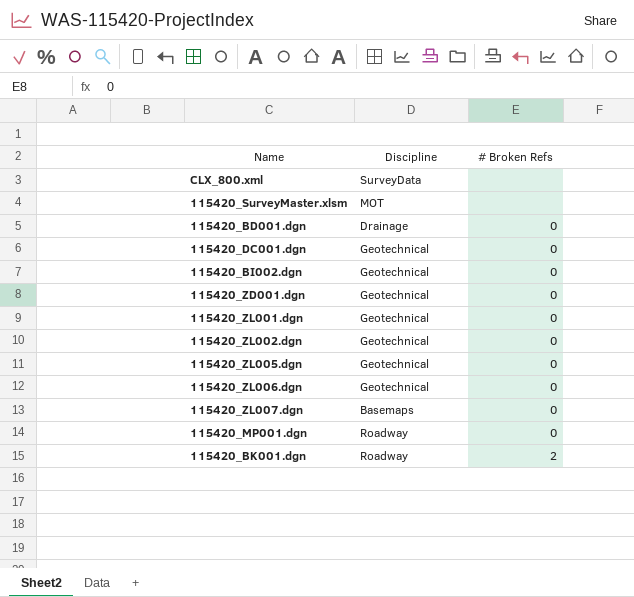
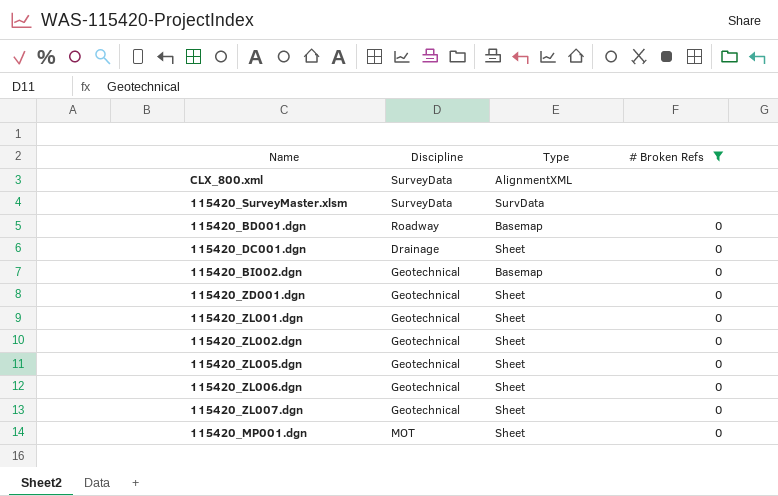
filter: none -> # Broken Refs != 2
column Type | position: none -> 3
115420_SurveyMaster.xlsm | Discipline: MOT -> SurveyData
115420_BD001.dgn | Discipline: Drainage -> Roadway
115420_DC001.dgn | Discipline: Geotechnical -> Drainage
115420_ZL007.dgn | Discipline: Basemaps -> Geotechnical
115420_MP001.dgn | Discipline: Roadway -> MOT

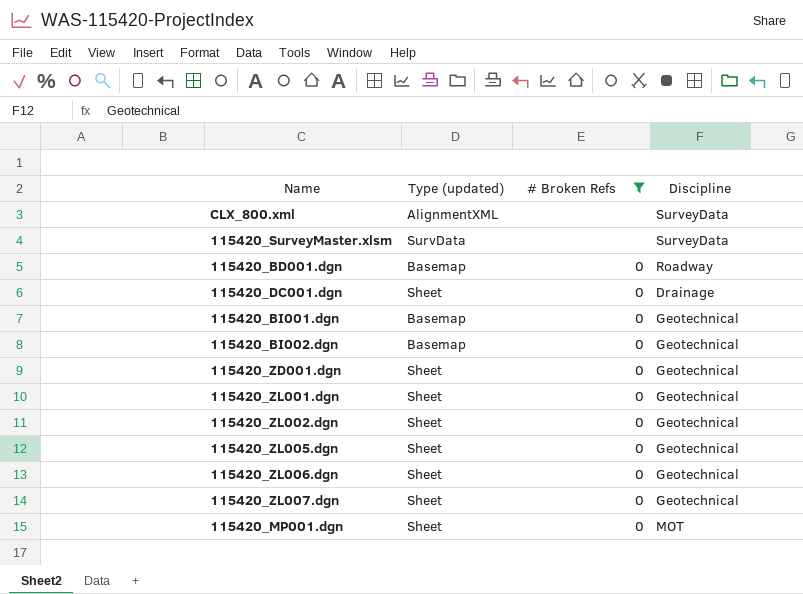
column name: Type -> Type (updated)
column Discipline | position: 2 -> 4
row 115420_BI001.dgn: none -> Basemap | 0 | Geotechnical

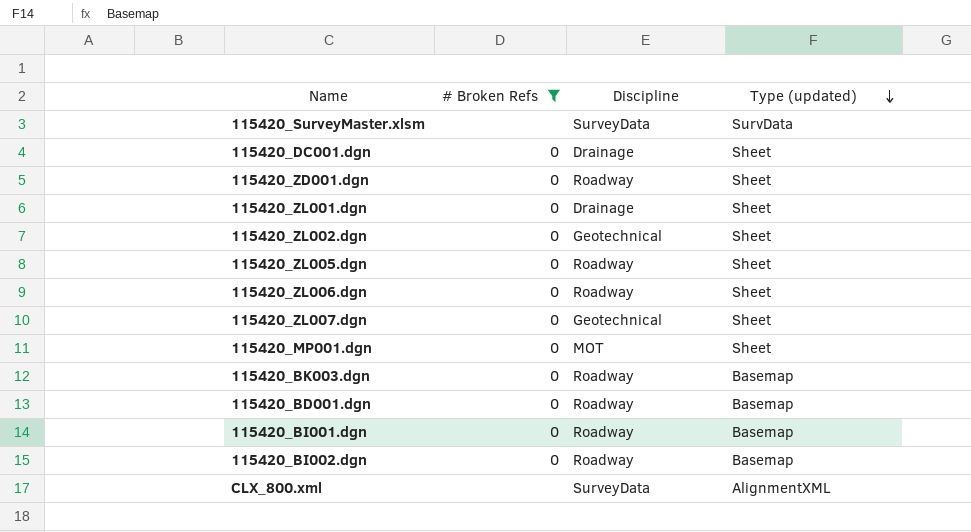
row order: none -> Type (updated) descending
column Type (updated) | position: 2 -> 4
115420_ZD001.dgn | Discipline: Geotechnical -> Roadway
115420_ZL001.dgn | Discipline: Geotechnical -> Drainage
115420_ZL005.dgn | Discipline: Geotechnical -> Roadway
115420_ZL006.dgn | Discipline: Geotechnical -> Roadway
row 115420_BK003.dgn: none -> 0 | Roadway | Basemap
115420_BI001.dgn | Discipline: Geotechnical -> Roadway
115420_BI002.dgn | Discipline: Geotechnical -> Roadway

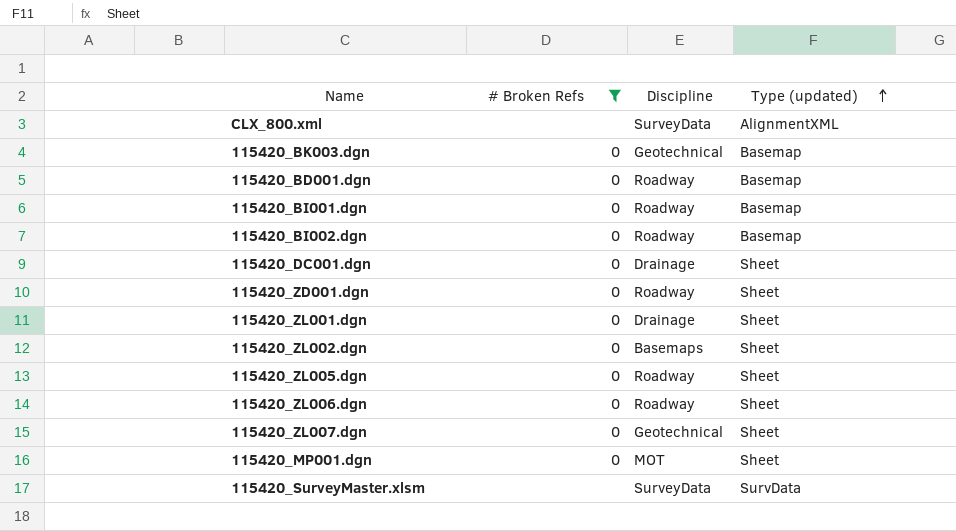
row order: Type (updated) descending -> Type (updated) ascending
115420_BK003.dgn | Discipline: Roadway -> Geotechnical
115420_ZL002.dgn | Discipline: Geotechnical -> Basemaps

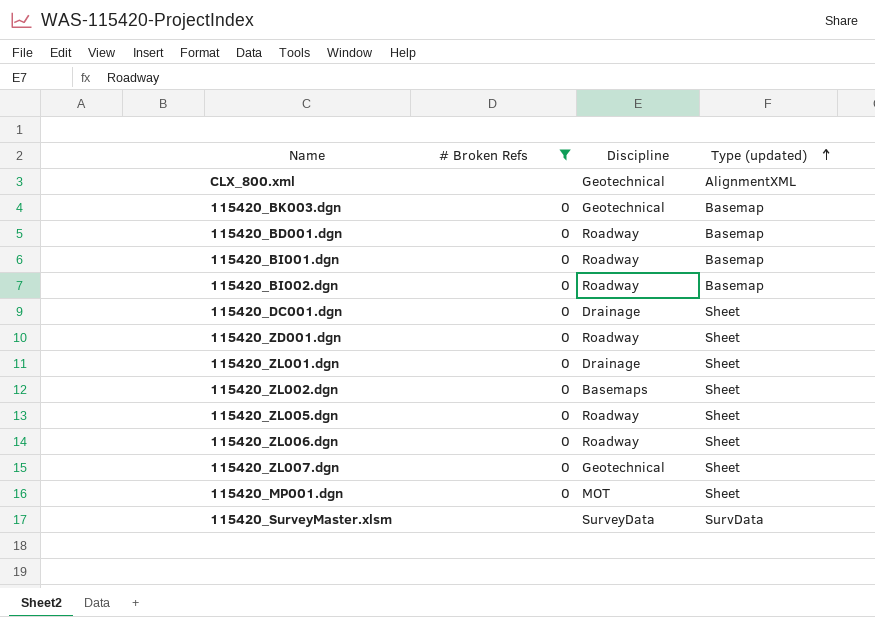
CLX_800.xml | Discipline: SurveyData -> Geotechnical

